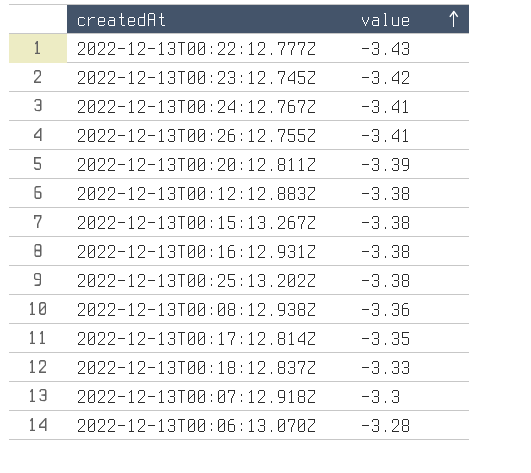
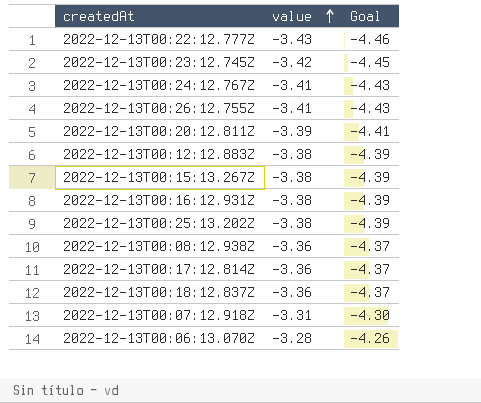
column Goal | formula: none -> [value] * 1.3
2022-12-13T00:17:12.814Z | value: -3.35 -> -3.36
2022-12-13T00:18:12.837Z | value: -3.33 -> -3.36
2022-12-13T00:07:12.918Z | value: -3.3 -> -3.31

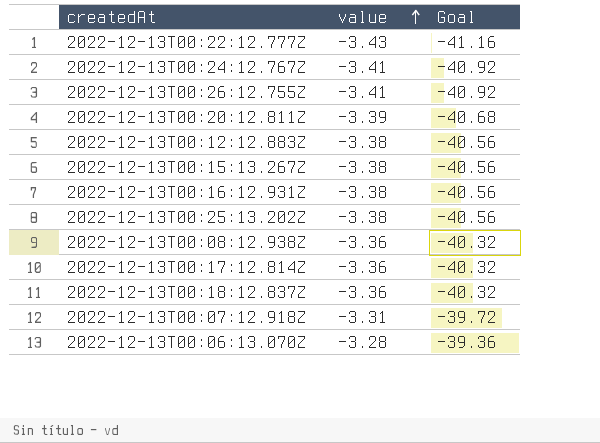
column Goal | formula: [value] * 1.3 -> [value] * 12
row 2022-12-13T00:23:12.745Z: -3.42 | -4.45 -> none

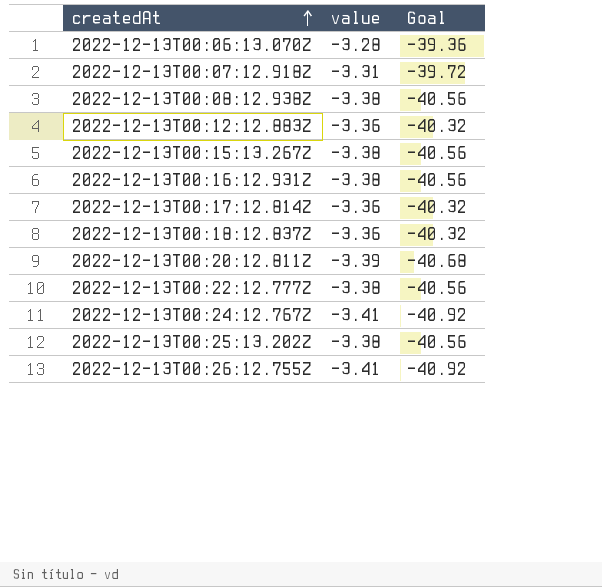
row order: value ascending -> createdAt ascending
2022-12-13T00:08:12.938Z | value: -3.36 -> -3.38
2022-12-13T00:08:12.938Z | Goal: -40.32 -> -40.56
2022-12-13T00:12:12.883Z | value: -3.38 -> -3.36
2022-12-13T00:12:12.883Z | Goal: -40.56 -> -40.32
2022-12-13T00:22:12.777Z | value: -3.43 -> -3.38
2022-12-13T00:22:12.777Z | Goal: -41.16 -> -40.56

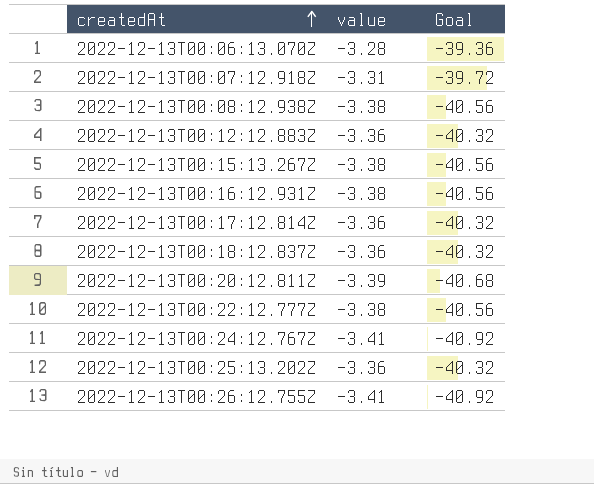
2022-12-13T00:25:13.202Z | value: -3.38 -> -3.36
2022-12-13T00:25:13.202Z | Goal: -40.56 -> -40.32

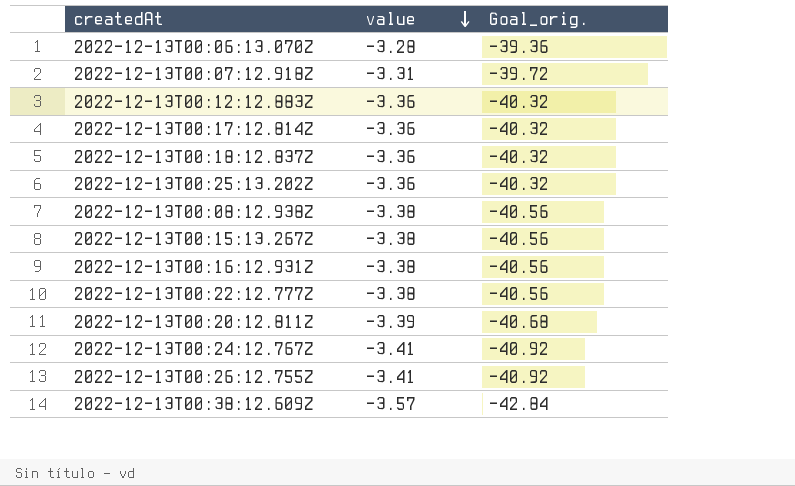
row order: createdAt ascending -> value descending
column name: Goal -> Goal_orig.
row 2022-12-13T00:38:12.609Z: none -> -3.57 | -42.84

